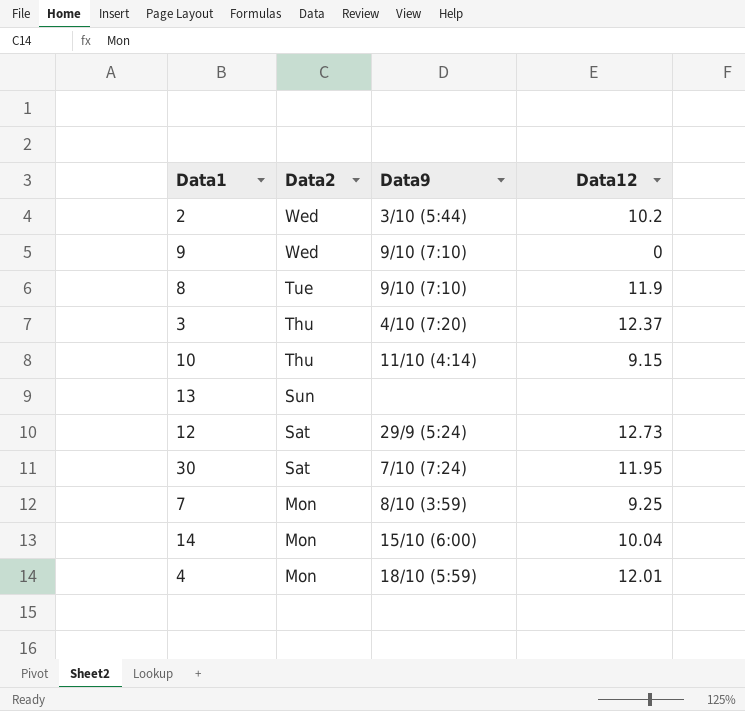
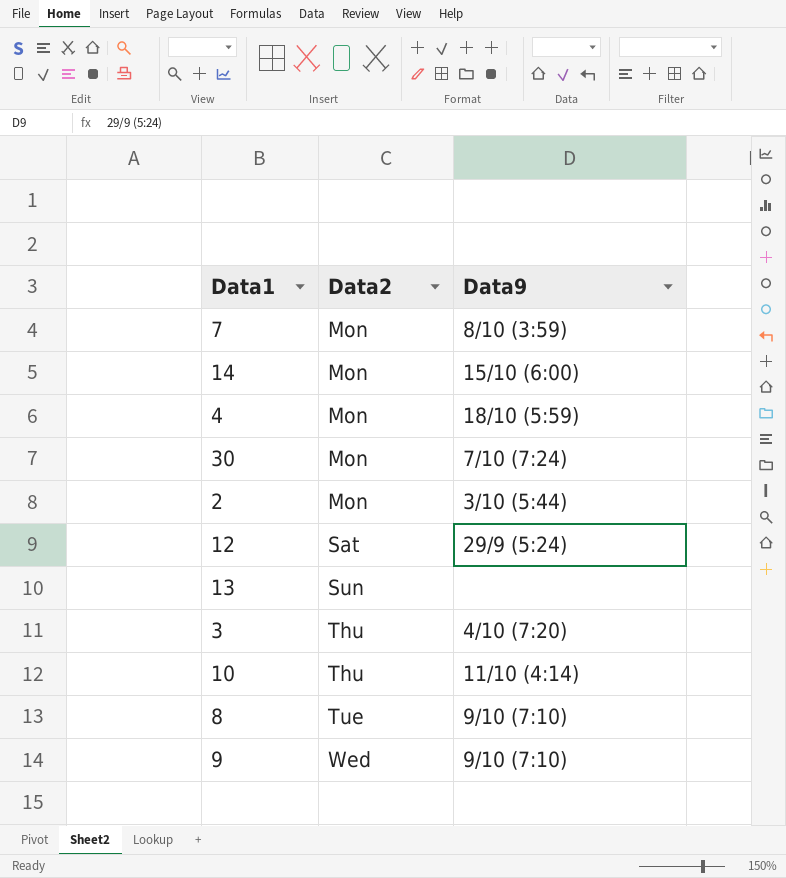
row order: Data2 descending -> Data2 ascending
column Data12 | position: 4 -> none
30 | Data2: Sat -> Mon
2 | Data2: Wed -> Mon

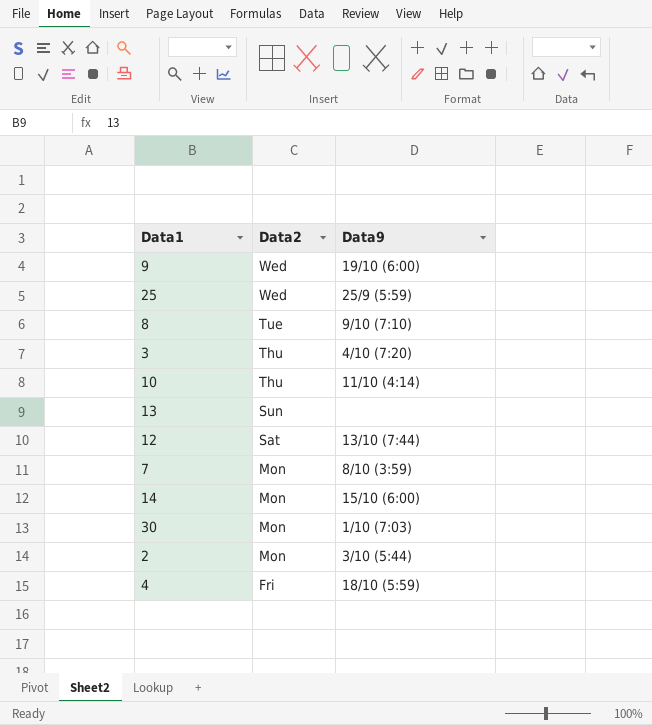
row order: Data2 ascending -> Data2 descending
9 | Data9: 9/10 (7:10) -> 19/10 (6:00)
row 25: none -> Wed | 25/9 (5:59)
12 | Data9: 29/9 (5:24) -> 13/10 (7:44)
30 | Data9: 7/10 (7:24) -> 1/10 (7:03)
4 | Data2: Mon -> Fri

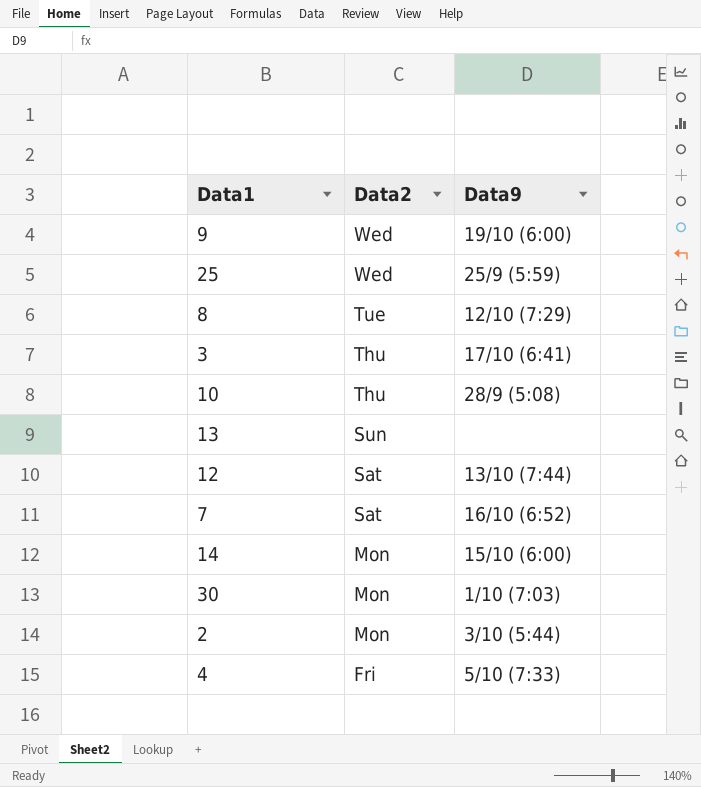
8 | Data9: 9/10 (7:10) -> 12/10 (7:29)
3 | Data9: 4/10 (7:20) -> 17/10 (6:41)
10 | Data9: 11/10 (4:14) -> 28/9 (5:08)
7 | Data2: Mon -> Sat
7 | Data9: 8/10 (3:59) -> 16/10 (6:52)
4 | Data9: 18/10 (5:59) -> 5/10 (7:33)

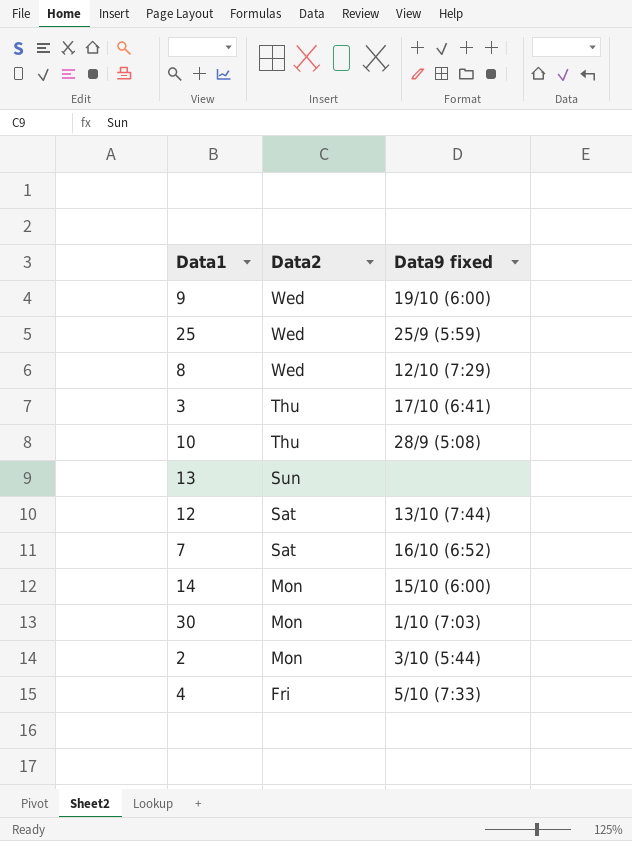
column name: Data9 -> Data9 fixed
8 | Data2: Tue -> Wed

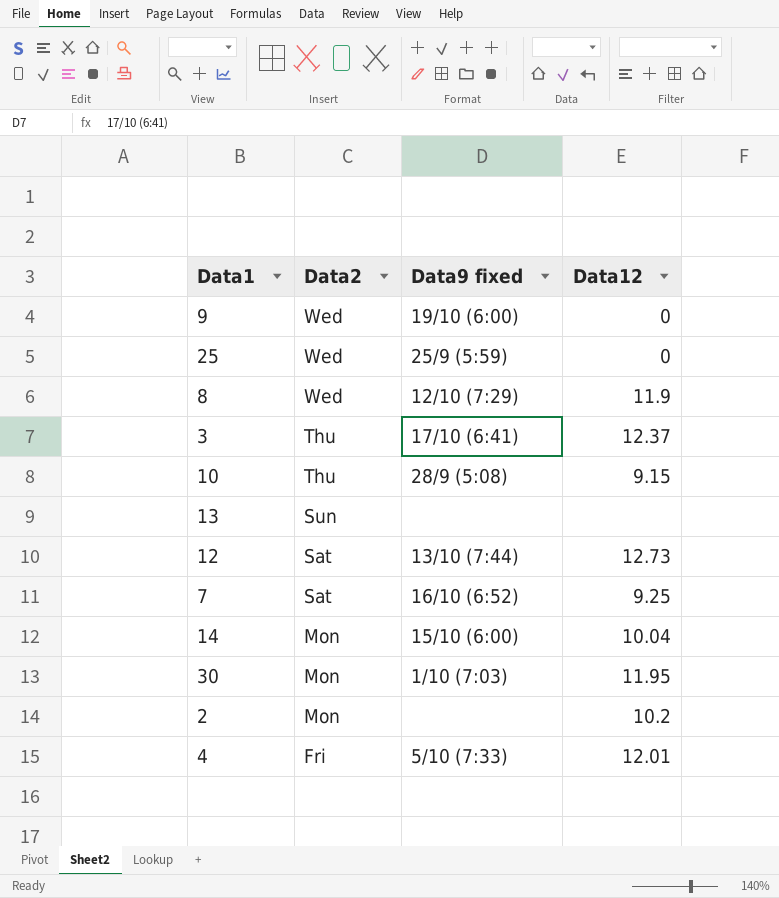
column Data12 | position: none -> 4
2 | Data9 fixed: 3/10 (5:44) -> none

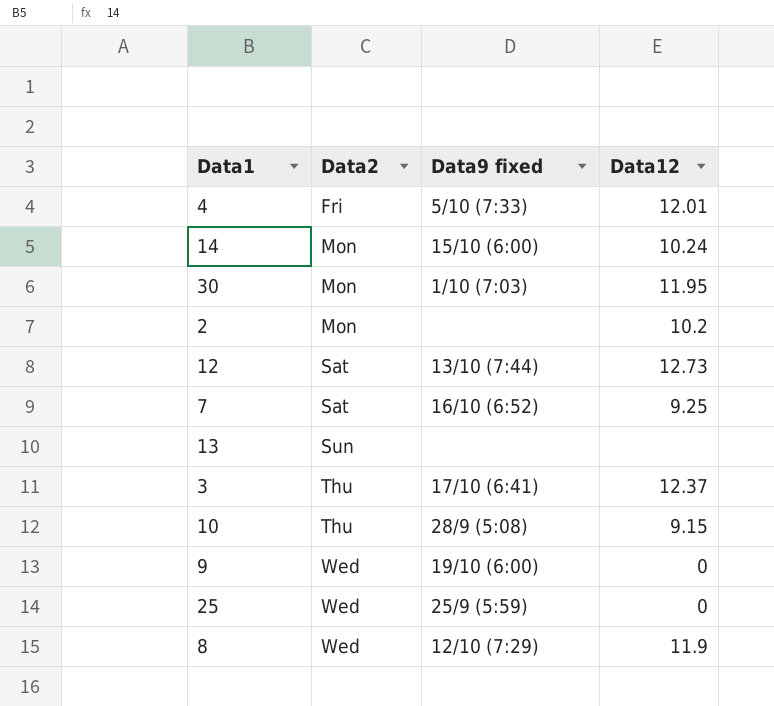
row order: Data2 descending -> Data2 ascending
14 | Data12: 10.04 -> 10.24

